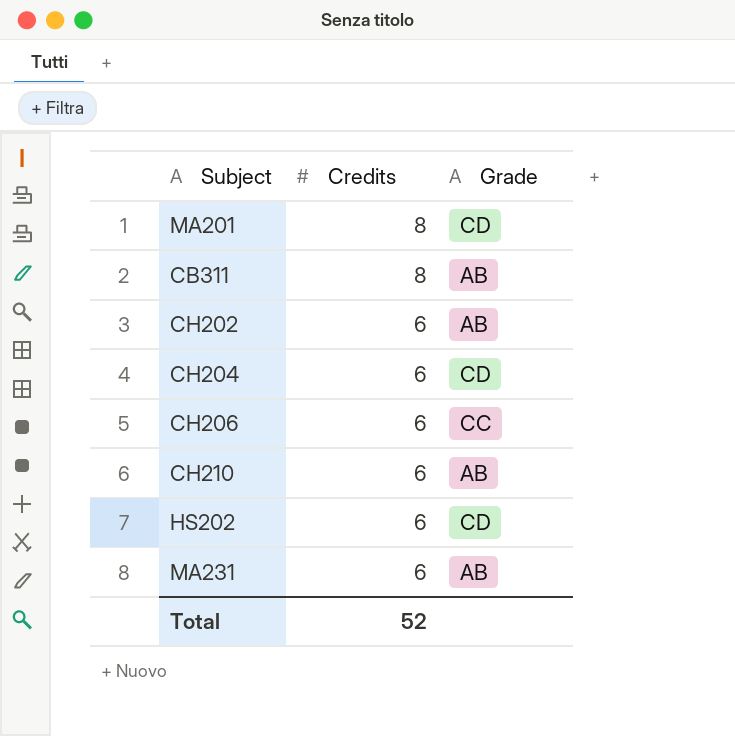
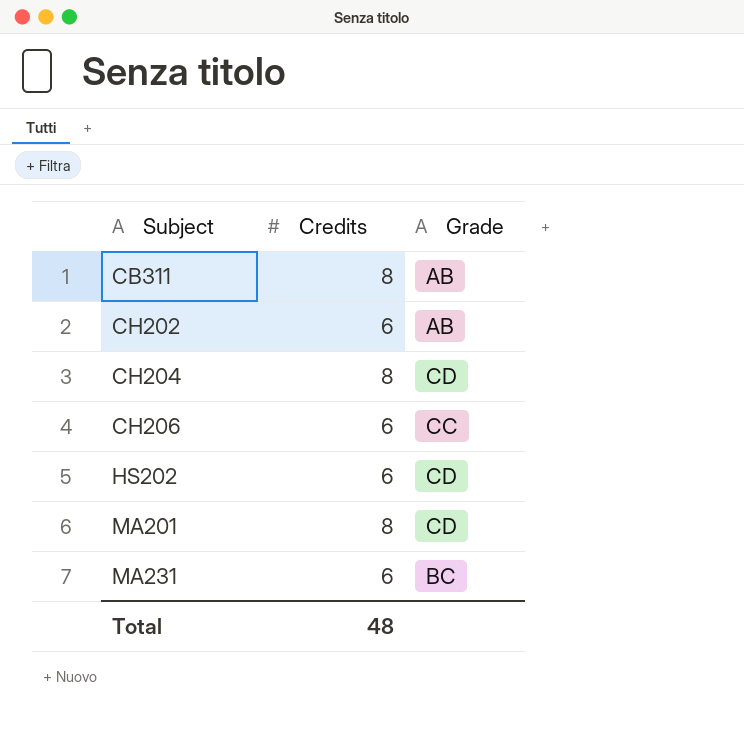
row order: Credits descending -> Subject ascending
row CH210: 6 | AB -> none
CH204 | Credits: 6 -> 8
MA231 | Grade: AB -> BC
Total | Credits: 52 -> 48

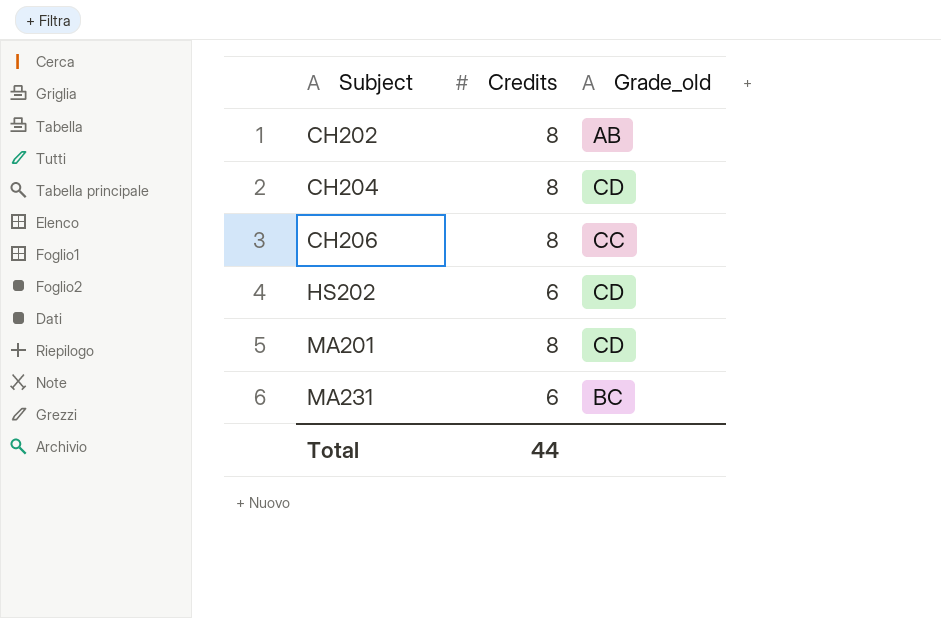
column name: Grade -> Grade_old
row CB311: 8 | AB -> none
CH202 | Credits: 6 -> 8
CH206 | Credits: 6 -> 8
Total | Credits: 48 -> 44

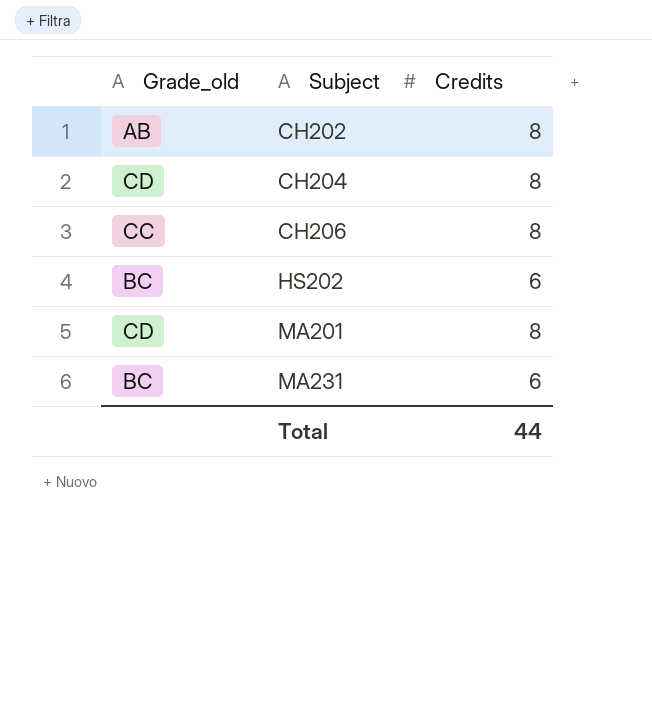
column Grade_old | position: 3 -> 1
HS202 | Grade_old: CD -> BC

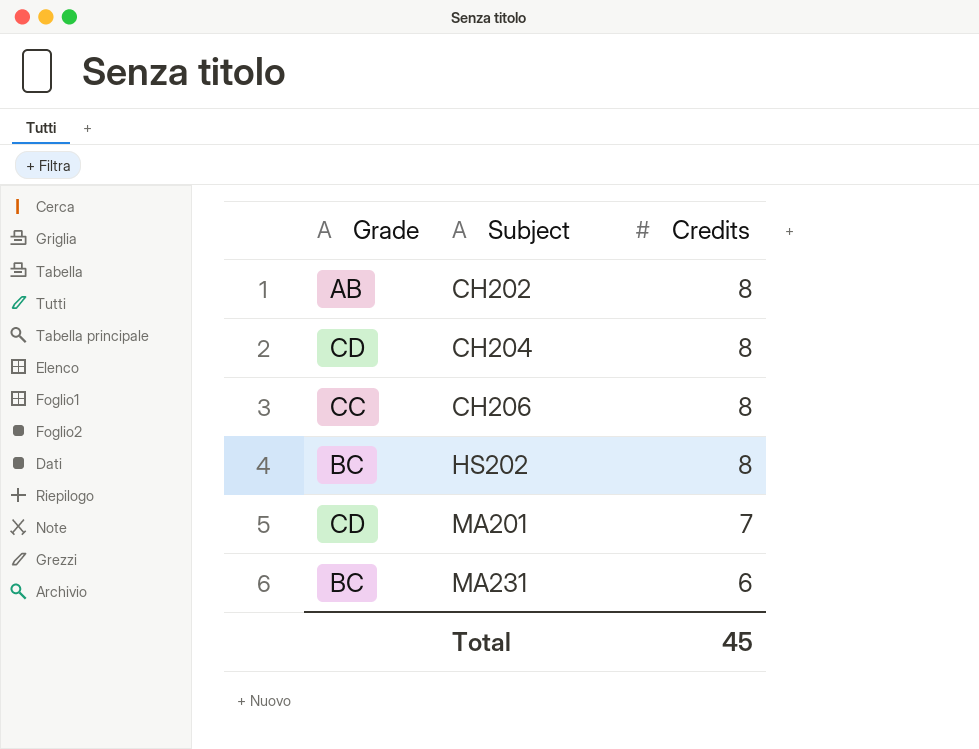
column name: Grade_old -> Grade
HS202 | Credits: 6 -> 8
MA201 | Credits: 8 -> 7
Total | Credits: 44 -> 45

